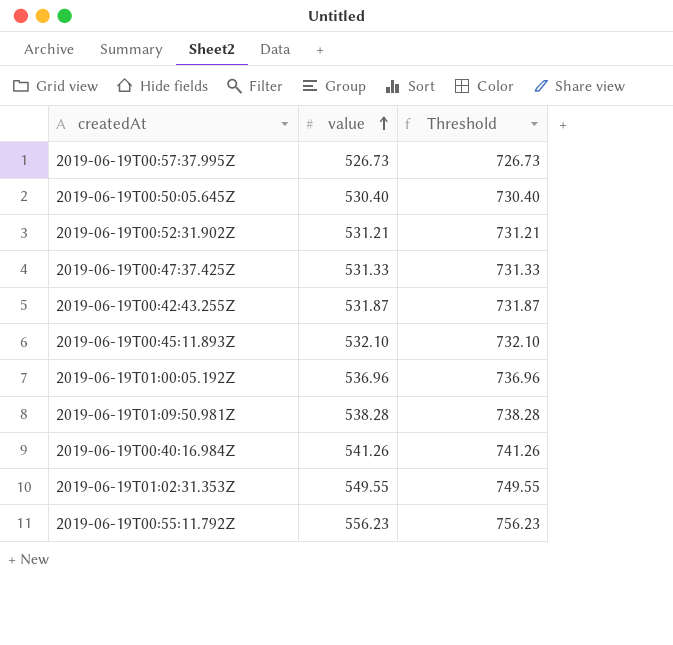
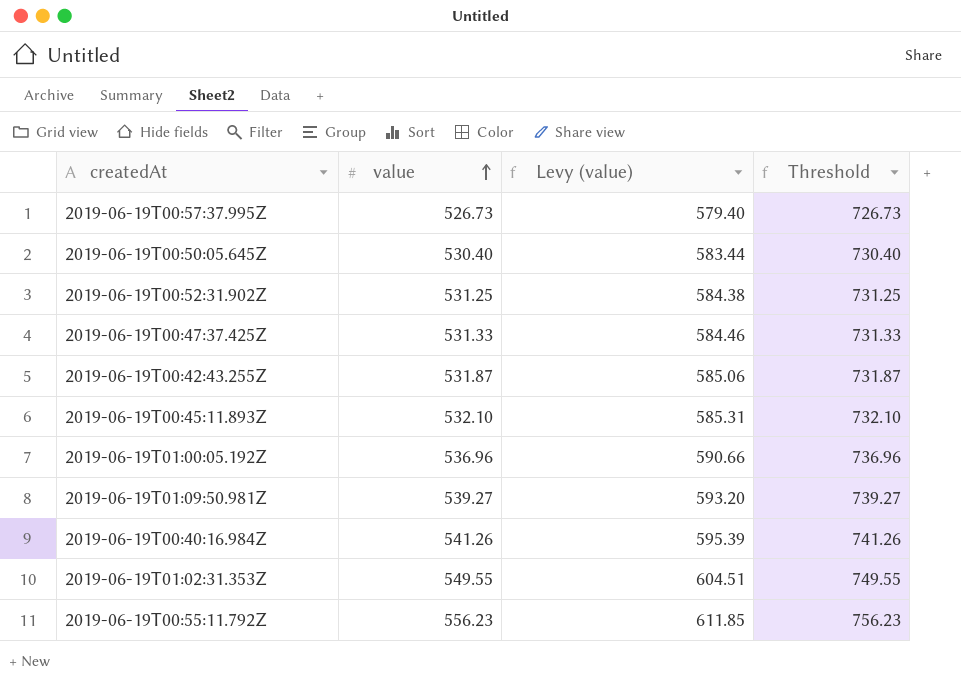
column Levy (value) | formula: none -> [value] * 1.1
2019-06-19T00:52:31.902Z | value: 531.21 -> 531.25
2019-06-19T00:52:31.902Z | Threshold: 731.21 -> 731.25
2019-06-19T01:09:50.981Z | value: 538.28 -> 539.27
2019-06-19T01:09:50.981Z | Threshold: 738.28 -> 739.27

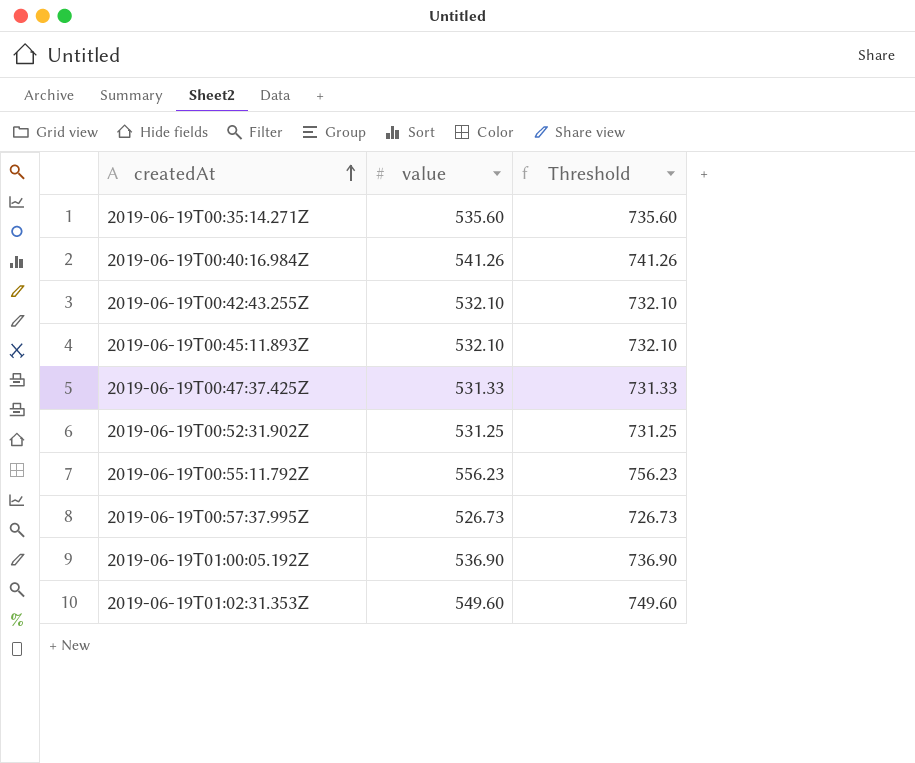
row order: value ascending -> createdAt ascending
column Levy (value) | formula: [value] * 1.1 -> none
row 2019-06-19T00:50:05.645Z: 530.40 | 583.44 | 730.40 -> none
row 2019-06-19T01:09:50.981Z: 539.27 | 593.20 | 739.27 -> none
row 2019-06-19T00:35:14.271Z: none -> 535.60 | 735.60
2019-06-19T00:42:43.255Z | value: 531.87 -> 532.10
2019-06-19T00:42:43.255Z | Threshold: 731.87 -> 732.10
2019-06-19T01:00:05.192Z | value: 536.96 -> 536.90
2019-06-19T01:00:05.192Z | Threshold: 736.96 -> 736.90
2019-06-19T01:02:31.353Z | value: 549.55 -> 549.60
2019-06-19T01:02:31.353Z | Threshold: 749.55 -> 749.60

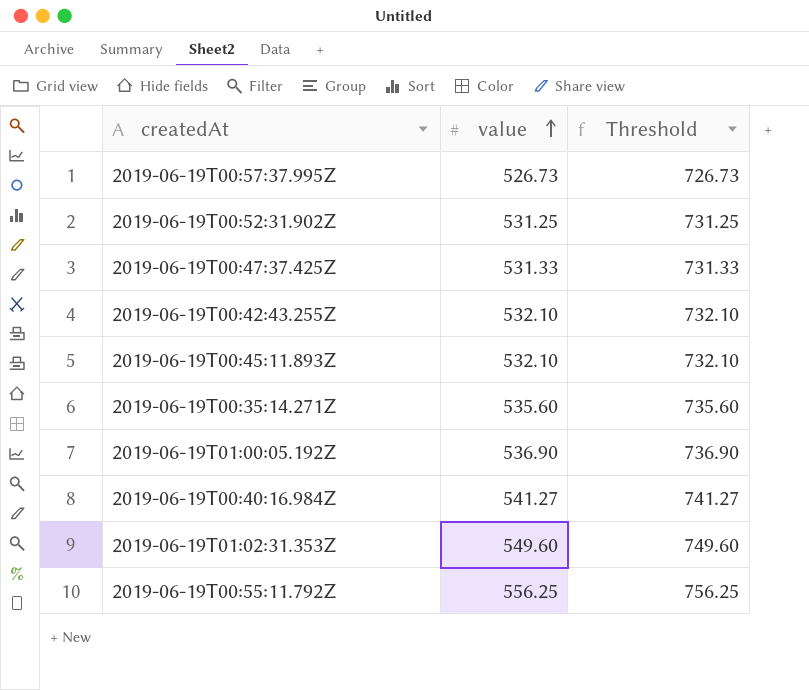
row order: createdAt ascending -> value ascending
2019-06-19T00:40:16.984Z | value: 541.26 -> 541.27
2019-06-19T00:40:16.984Z | Threshold: 741.26 -> 741.27
2019-06-19T00:55:11.792Z | value: 556.23 -> 556.25
2019-06-19T00:55:11.792Z | Threshold: 756.23 -> 756.25

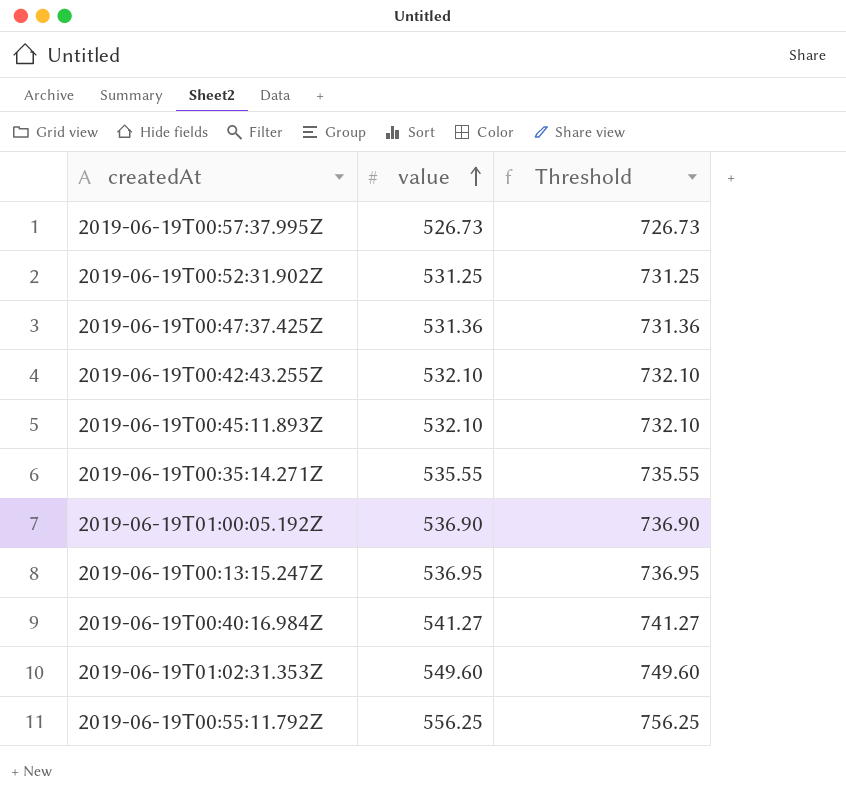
2019-06-19T00:47:37.425Z | value: 531.33 -> 531.36
2019-06-19T00:47:37.425Z | Threshold: 731.33 -> 731.36
2019-06-19T00:35:14.271Z | value: 535.60 -> 535.55
2019-06-19T00:35:14.271Z | Threshold: 735.60 -> 735.55
row 2019-06-19T00:13:15.247Z: none -> 536.95 | 736.95

